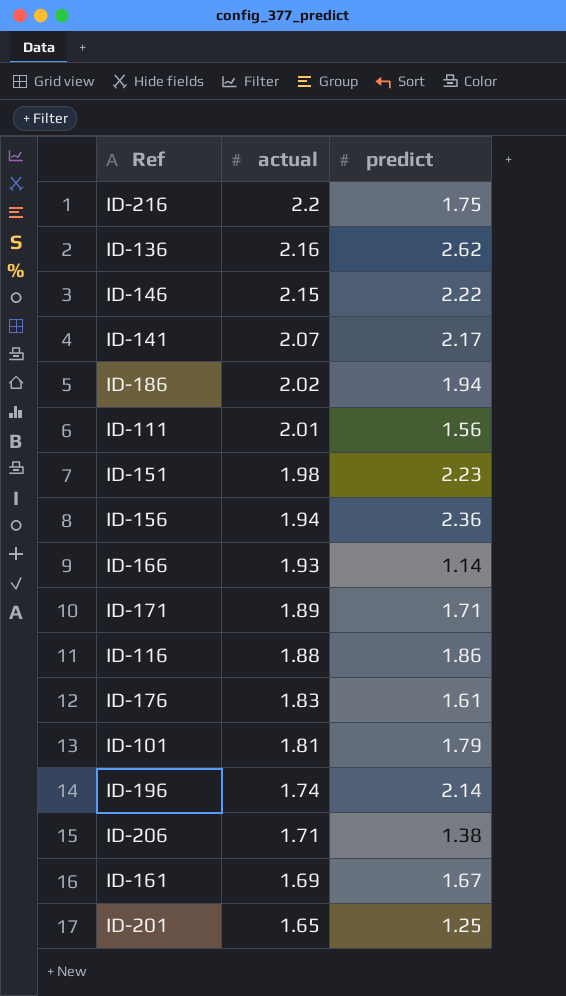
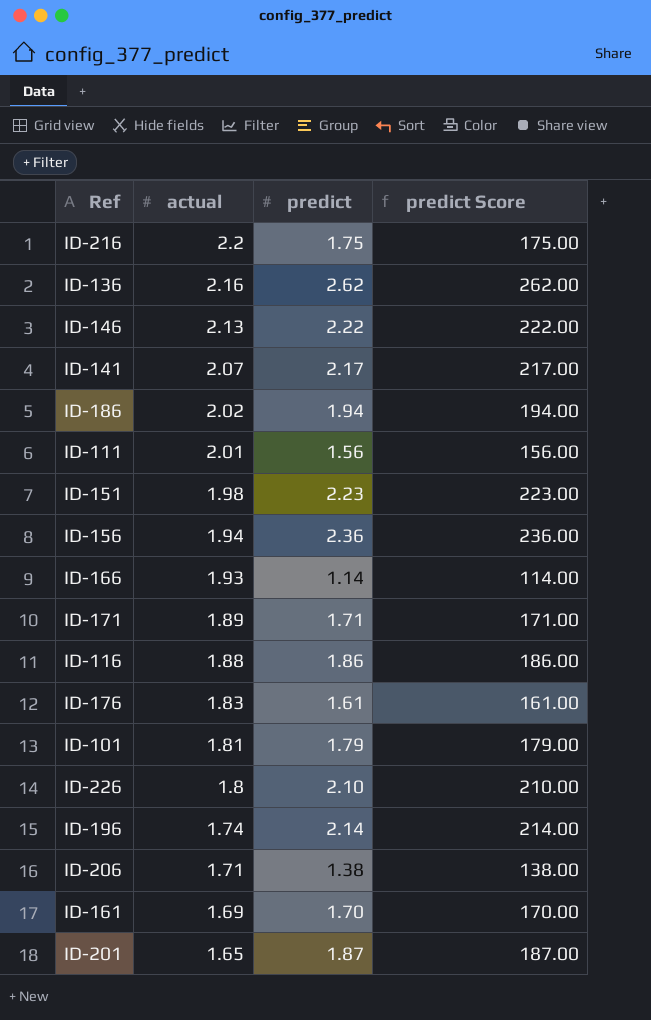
column predict Score | formula: none -> [predict] * 100
ID-146 | actual: 2.15 -> 2.13
row ID-226: none -> 1.8 | 2.10 | 210.00
ID-161 | predict: 1.67 -> 1.70
ID-201 | predict: 1.25 -> 1.87

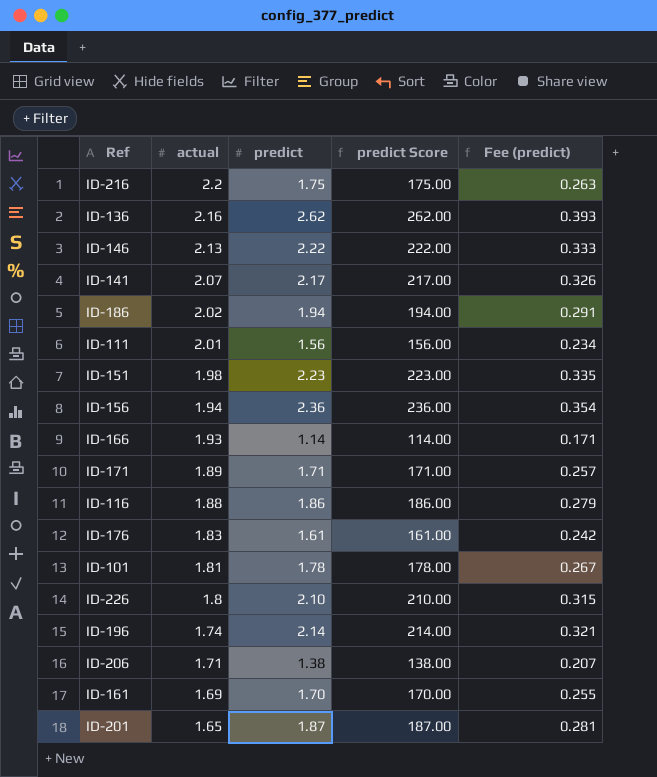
column Fee (predict) | formula: none -> [predict] * 0.15
ID-101 | predict: 1.79 -> 1.78
ID-101 | predict Score: 179.00 -> 178.00

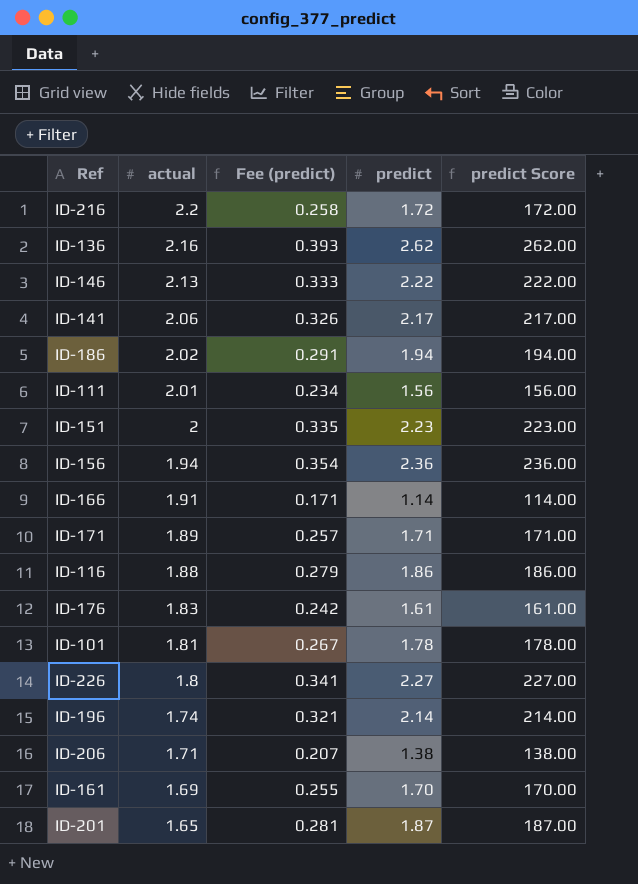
column Fee (predict) | position: 5 -> 3
ID-216 | Fee (predict): 0.263 -> 0.258
ID-216 | predict: 1.75 -> 1.72
ID-216 | predict Score: 175.00 -> 172.00
ID-141 | actual: 2.07 -> 2.06
ID-151 | actual: 1.98 -> 2
ID-166 | actual: 1.93 -> 1.91
ID-226 | Fee (predict): 0.315 -> 0.341
ID-226 | predict: 2.10 -> 2.27
ID-226 | predict Score: 210.00 -> 227.00

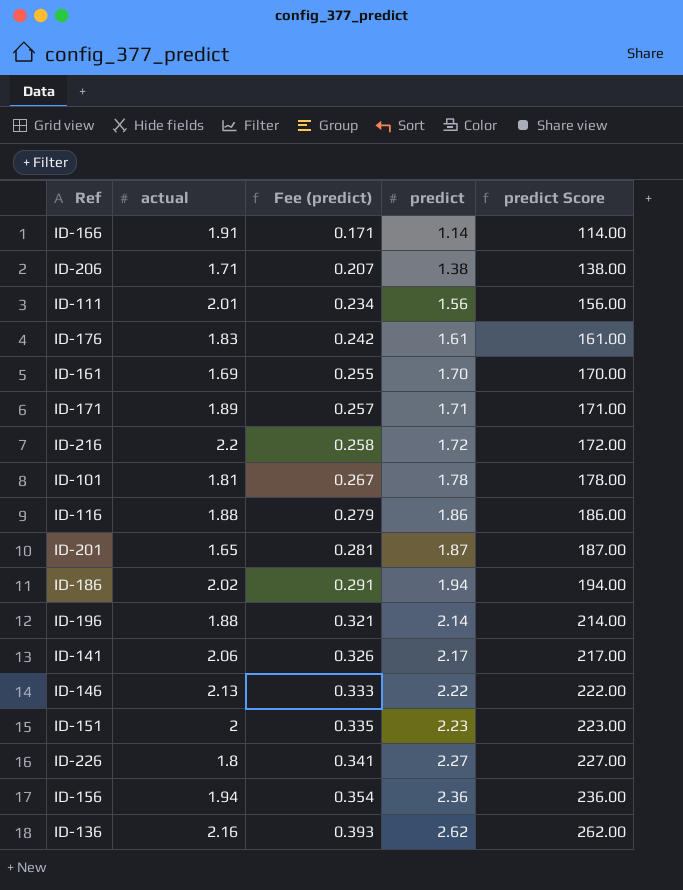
row order: actual descending -> Fee (predict) ascending
ID-196 | actual: 1.74 -> 1.88

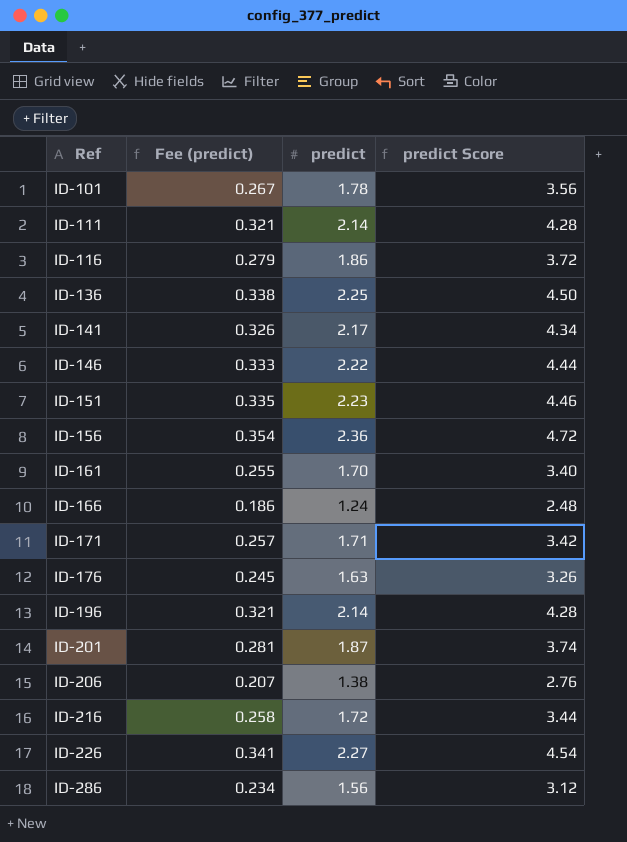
row order: Fee (predict) ascending -> Ref ascending
column actual | position: 2 -> none
column predict Score | formula: [predict] * 100 -> [predict] * 2
row ID-186: 2.02 | 0.291 | 1.94 | 194.00 -> none
ID-111 | Fee (predict): 0.234 -> 0.321
ID-111 | predict: 1.56 -> 2.14
ID-136 | Fee (predict): 0.393 -> 0.338
ID-136 | predict: 2.62 -> 2.25
ID-166 | Fee (predict): 0.171 -> 0.186
ID-166 | predict: 1.14 -> 1.24
ID-176 | Fee (predict): 0.242 -> 0.245
ID-176 | predict: 1.61 -> 1.63
row ID-286: none -> 0.234 | 1.56 | 3.12

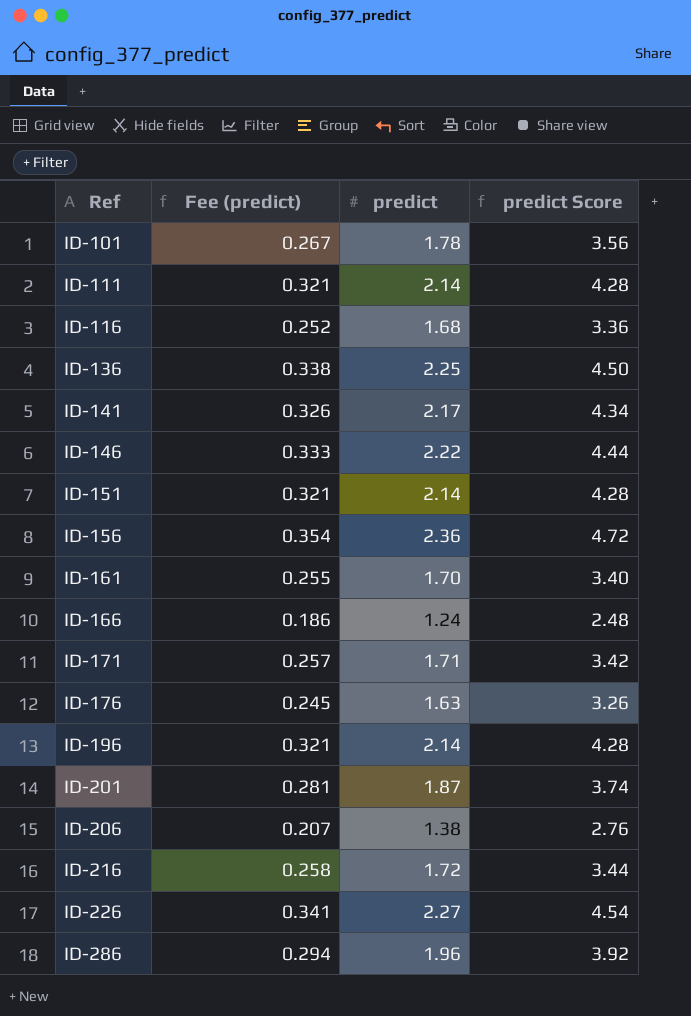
ID-116 | Fee (predict): 0.279 -> 0.252
ID-116 | predict: 1.86 -> 1.68
ID-116 | predict Score: 3.72 -> 3.36
ID-151 | Fee (predict): 0.335 -> 0.321
ID-151 | predict: 2.23 -> 2.14
ID-151 | predict Score: 4.46 -> 4.28
ID-286 | Fee (predict): 0.234 -> 0.294
ID-286 | predict: 1.56 -> 1.96
ID-286 | predict Score: 3.12 -> 3.92

